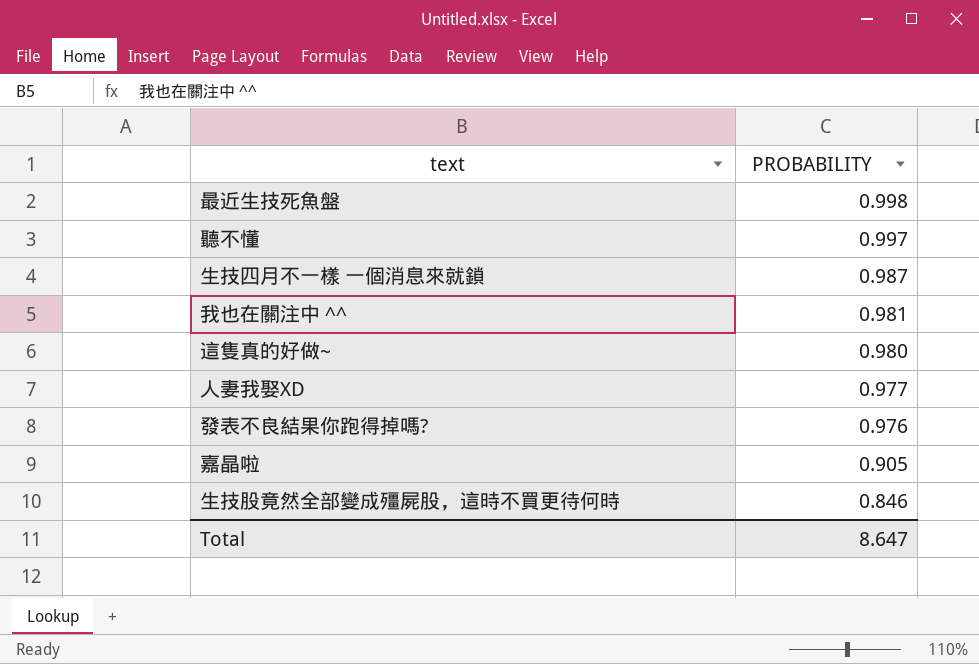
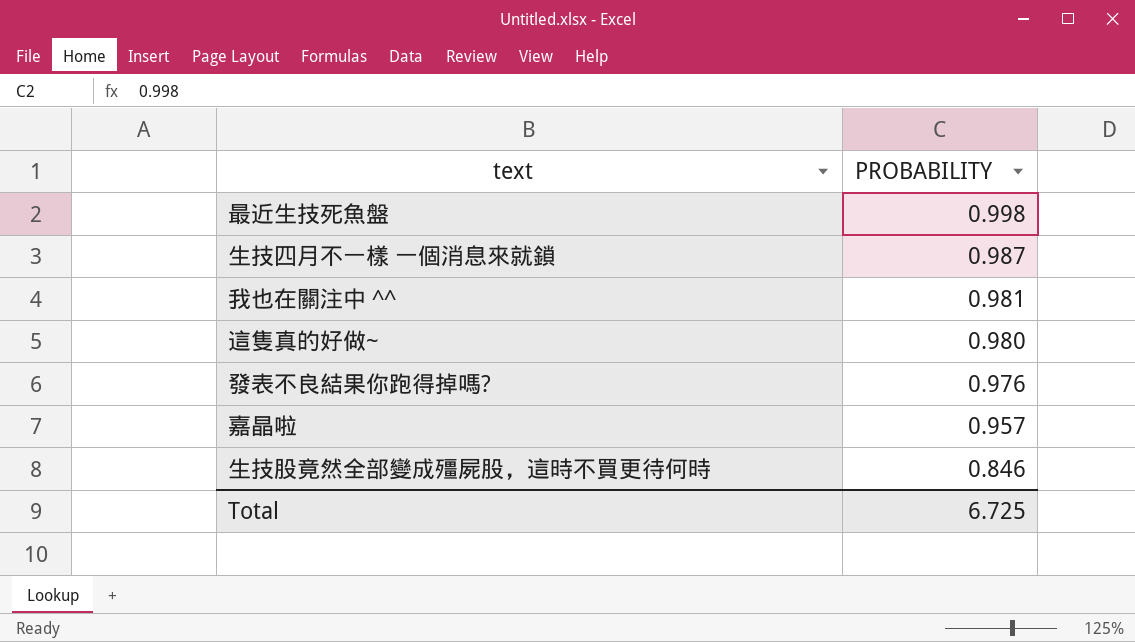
row 聽不懂: 0.997 -> none
row 人妻我娶XD: 0.977 -> none
嘉晶啦 | PROBABILITY: 0.905 -> 0.957
Total | PROBABILITY: 8.647 -> 6.725

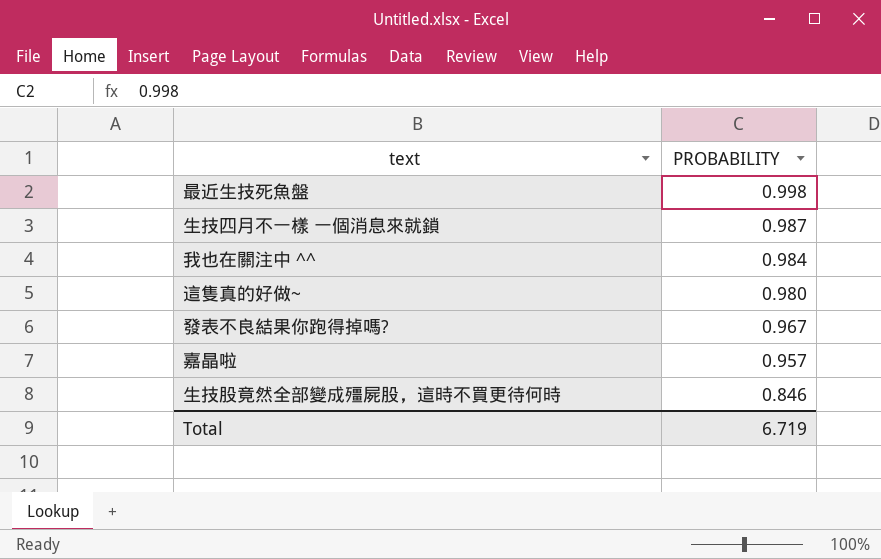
我也在關注中 ^^ | PROBABILITY: 0.981 -> 0.984
發表不良結果你跑得掉嗎? | PROBABILITY: 0.976 -> 0.967
Total | PROBABILITY: 6.725 -> 6.719

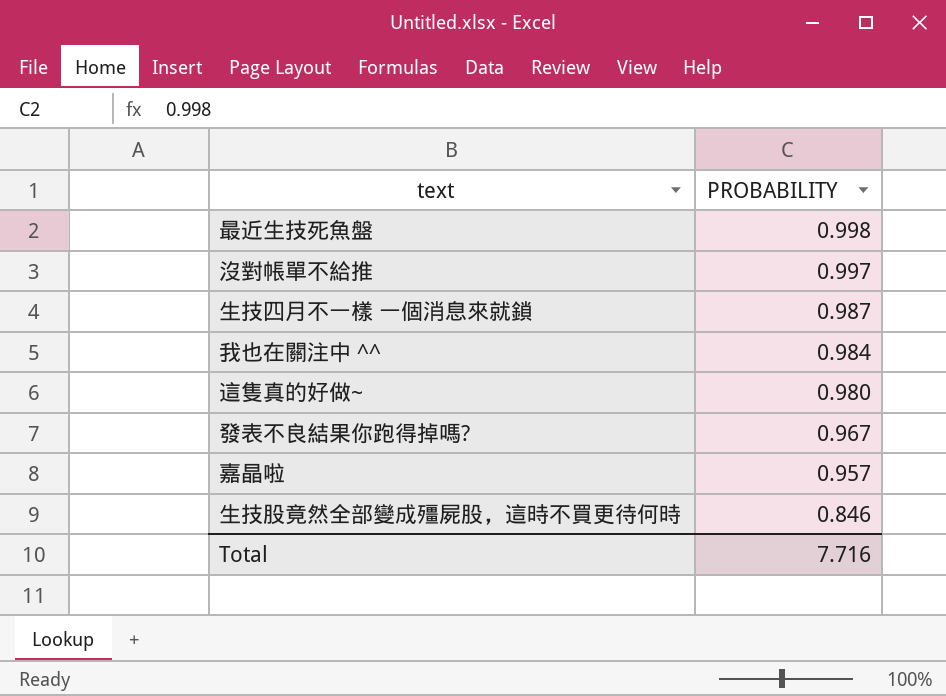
row 沒對帳單不給推: none -> 0.997
Total | PROBABILITY: 6.719 -> 7.716

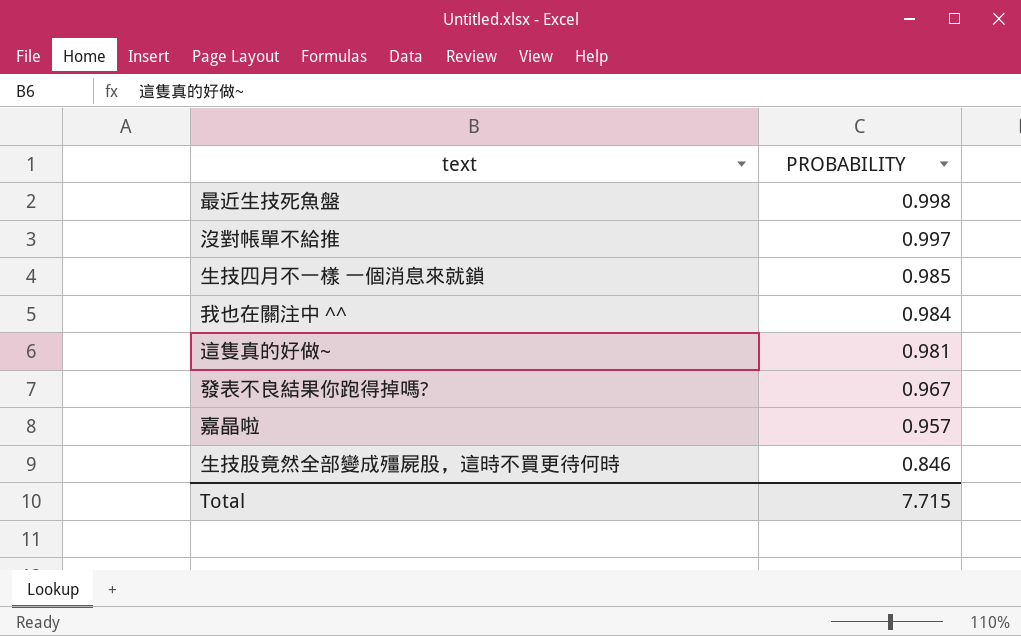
生技四月不一樣 一個消息來就鎖 | PROBABILITY: 0.987 -> 0.985
這隻真的好做~ | PROBABILITY: 0.980 -> 0.981
Total | PROBABILITY: 7.716 -> 7.715

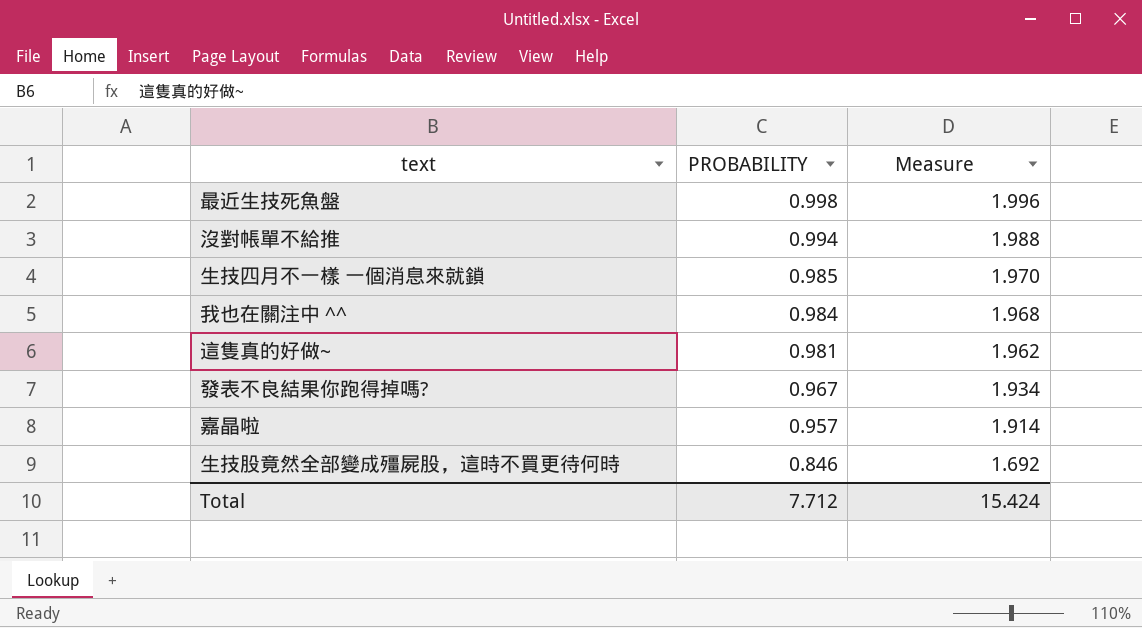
column Measure | formula: none -> [PROBABILITY] * 2
沒對帳單不給推 | PROBABILITY: 0.997 -> 0.994
Total | PROBABILITY: 7.715 -> 7.712

